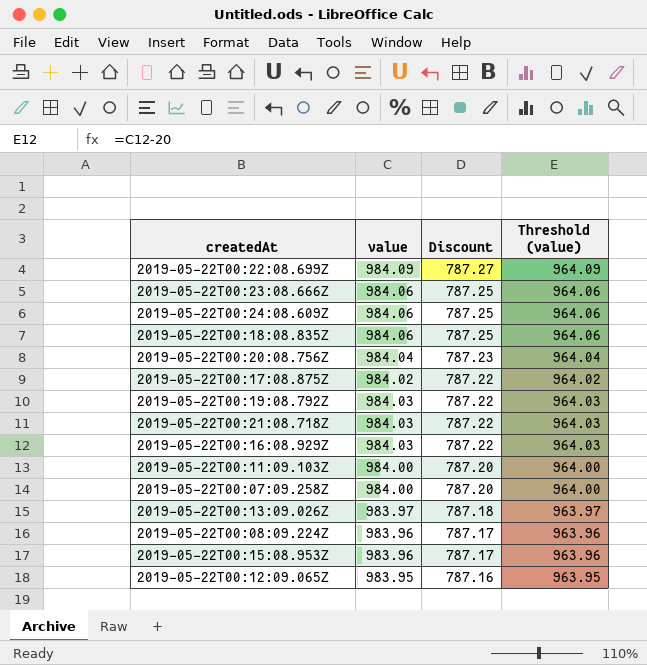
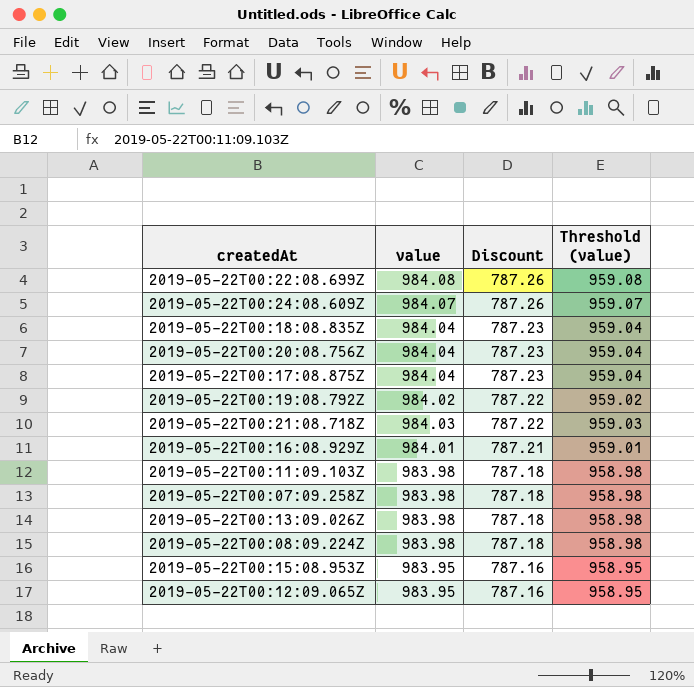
column Threshold (value) | formula: [value] - 20 -> [value] - 25
row 2019-05-22T00:23:08.666Z: 984.06 | 787.25 | 964.06 -> none
2019-05-22T00:22:08.699Z | value: 984.09 -> 984.08
2019-05-22T00:22:08.699Z | Discount: 787.27 -> 787.26
2019-05-22T00:24:08.609Z | value: 984.06 -> 984.07
2019-05-22T00:24:08.609Z | Discount: 787.25 -> 787.26
2019-05-22T00:18:08.835Z | value: 984.06 -> 984.04
2019-05-22T00:18:08.835Z | Discount: 787.25 -> 787.23
2019-05-22T00:17:08.875Z | value: 984.02 -> 984.04
2019-05-22T00:17:08.875Z | Discount: 787.22 -> 787.23
2019-05-22T00:19:08.792Z | value: 984.03 -> 984.02
2019-05-22T00:16:08.929Z | value: 984.03 -> 984.01
2019-05-22T00:16:08.929Z | Discount: 787.22 -> 787.21
2019-05-22T00:11:09.103Z | value: 984.00 -> 983.98
2019-05-22T00:11:09.103Z | Discount: 787.20 -> 787.18
2019-05-22T00:07:09.258Z | value: 984.00 -> 983.98
2019-05-22T00:07:09.258Z | Discount: 787.20 -> 787.18
2019-05-22T00:13:09.026Z | value: 983.97 -> 983.98
2019-05-22T00:08:09.224Z | value: 983.96 -> 983.98
2019-05-22T00:08:09.224Z | Discount: 787.17 -> 787.18
2019-05-22T00:15:08.953Z | value: 983.96 -> 983.95
2019-05-22T00:15:08.953Z | Discount: 787.17 -> 787.16

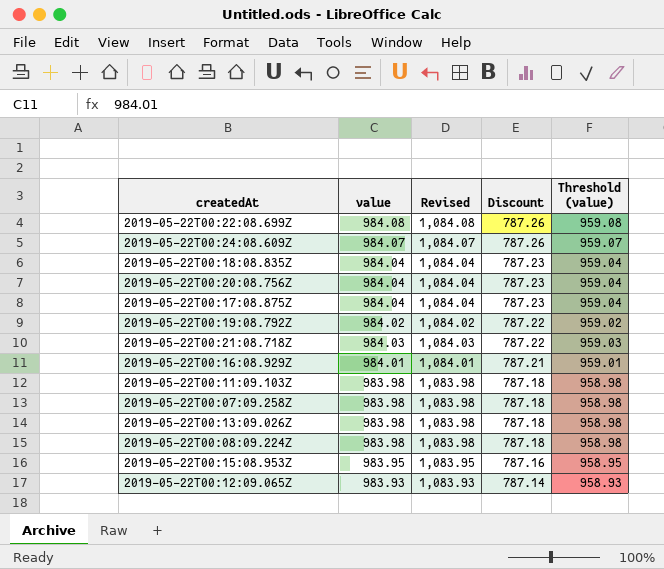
column Revised | formula: none -> [value] + 100
2019-05-22T00:12:09.065Z | value: 983.95 -> 983.93
2019-05-22T00:12:09.065Z | Discount: 787.16 -> 787.14
2019-05-22T00:12:09.065Z | Threshold (value): 958.95 -> 958.93

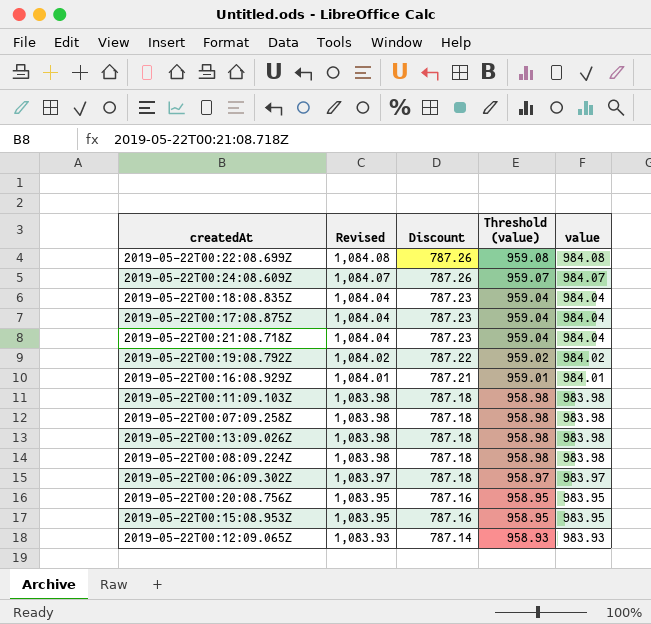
row order: Discount descending -> Revised descending
column value | position: 2 -> 5
2019-05-22T00:21:08.718Z | Revised: 1,084.03 -> 1,084.04
2019-05-22T00:21:08.718Z | Discount: 787.22 -> 787.23
2019-05-22T00:21:08.718Z | Threshold (value): 959.03 -> 959.04
2019-05-22T00:21:08.718Z | value: 984.03 -> 984.04
row 2019-05-22T00:06:09.302Z: none -> 1,083.97 | 787.18 | 958.97 | 983.97
2019-05-22T00:20:08.756Z | Revised: 1,084.04 -> 1,083.95
2019-05-22T00:20:08.756Z | Discount: 787.23 -> 787.16
2019-05-22T00:20:08.756Z | Threshold (value): 959.04 -> 958.95
2019-05-22T00:20:08.756Z | value: 984.04 -> 983.95

